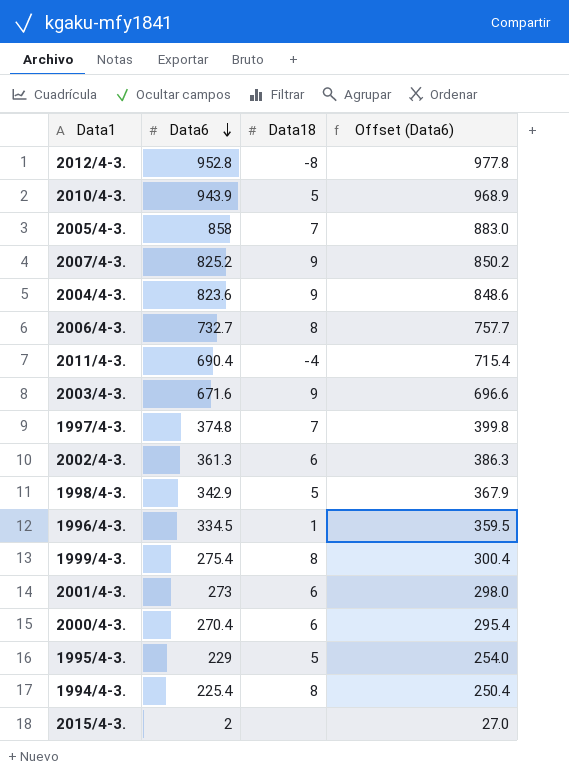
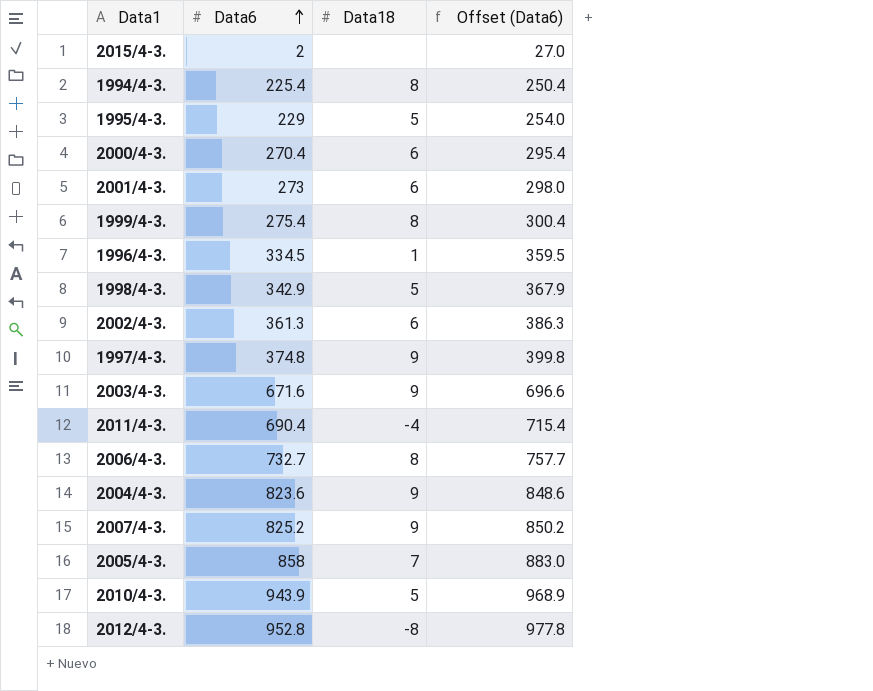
row order: Data6 descending -> Data6 ascending
1997/4-3. | Data18: 7 -> 9

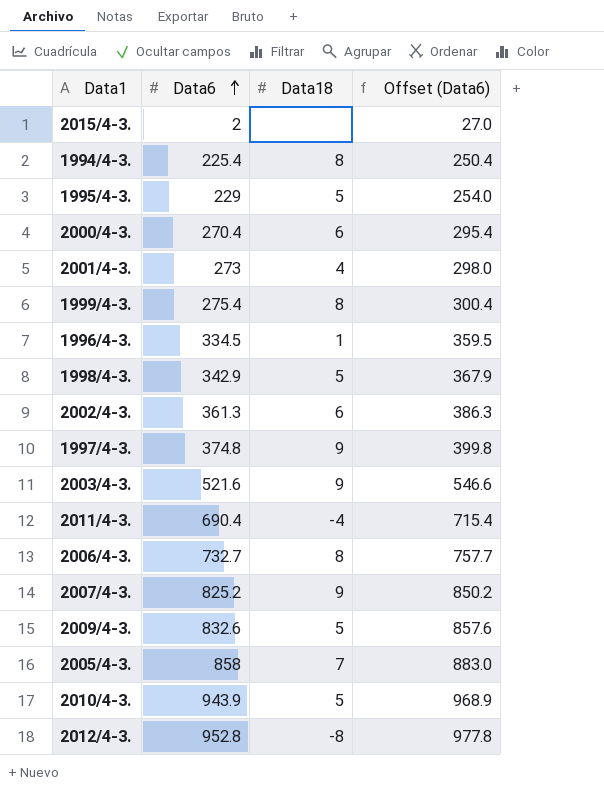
row 2004/4-3.: 823.6 | 9 | 848.6 -> none
2001/4-3. | Data18: 6 -> 4
2003/4-3. | Data6: 671.6 -> 521.6
2003/4-3. | Offset (Data6): 696.6 -> 546.6
row 2009/4-3.: none -> 832.6 | 5 | 857.6

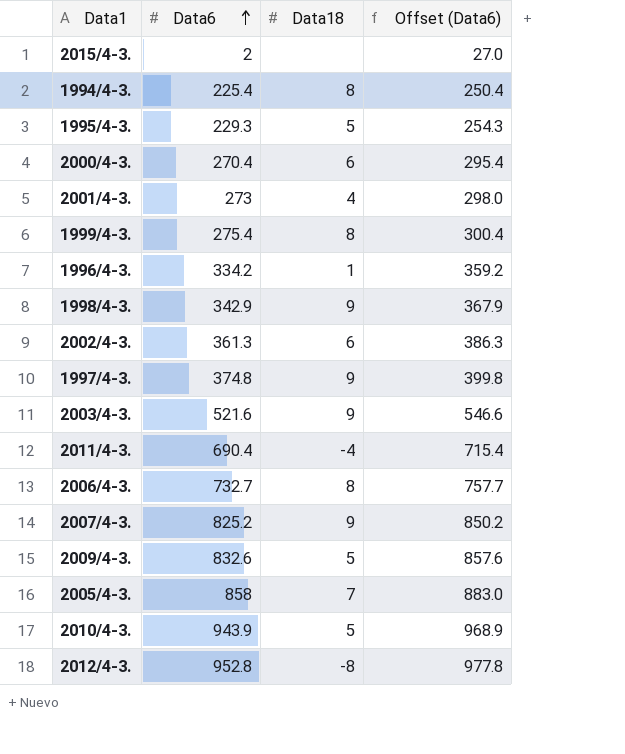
1995/4-3. | Data6: 229 -> 229.3
1995/4-3. | Offset (Data6): 254.0 -> 254.3
1996/4-3. | Data6: 334.5 -> 334.2
1996/4-3. | Offset (Data6): 359.5 -> 359.2
1998/4-3. | Data18: 5 -> 9

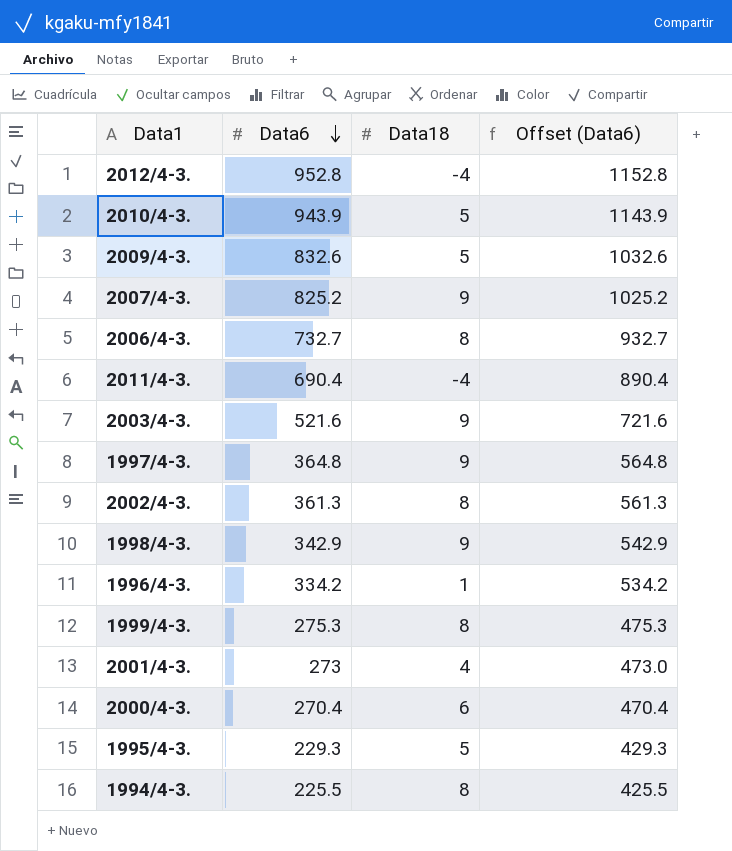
row order: Data6 ascending -> Data6 descending
column Offset (Data6) | formula: [Data6] + 25 -> [Data6] + 200
row 2015/4-3.: 2 | none | 27.0 -> none
row 2005/4-3.: 858 | 7 | 883.0 -> none
2012/4-3. | Data18: -8 -> -4
1997/4-3. | Data6: 374.8 -> 364.8
2002/4-3. | Data18: 6 -> 8
1999/4-3. | Data6: 275.4 -> 275.3
1994/4-3. | Data6: 225.4 -> 225.5

